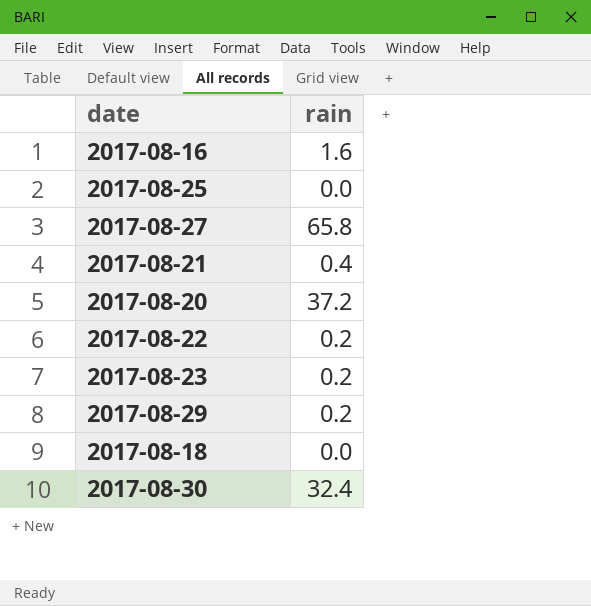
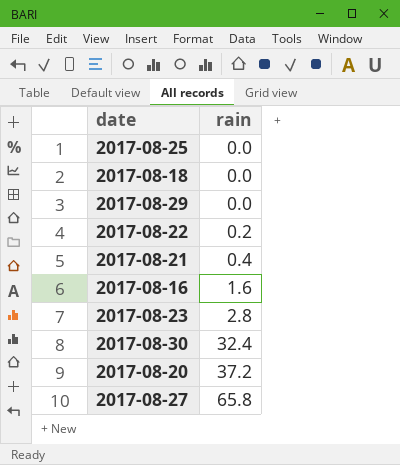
row order: none -> rain ascending
2017-08-29 | rain: 0.2 -> 0.0
2017-08-23 | rain: 0.2 -> 2.8

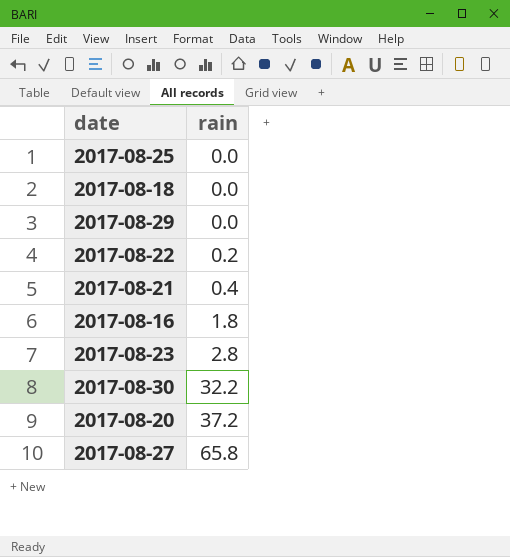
2017-08-16 | rain: 1.6 -> 1.8
2017-08-30 | rain: 32.4 -> 32.2

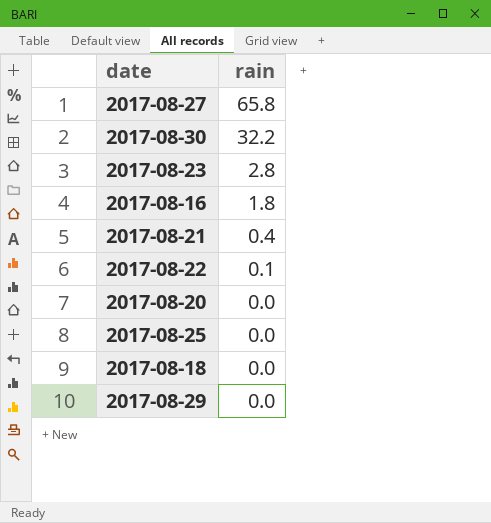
row order: rain ascending -> rain descending
2017-08-22 | rain: 0.2 -> 0.1
2017-08-20 | rain: 37.2 -> 0.0

